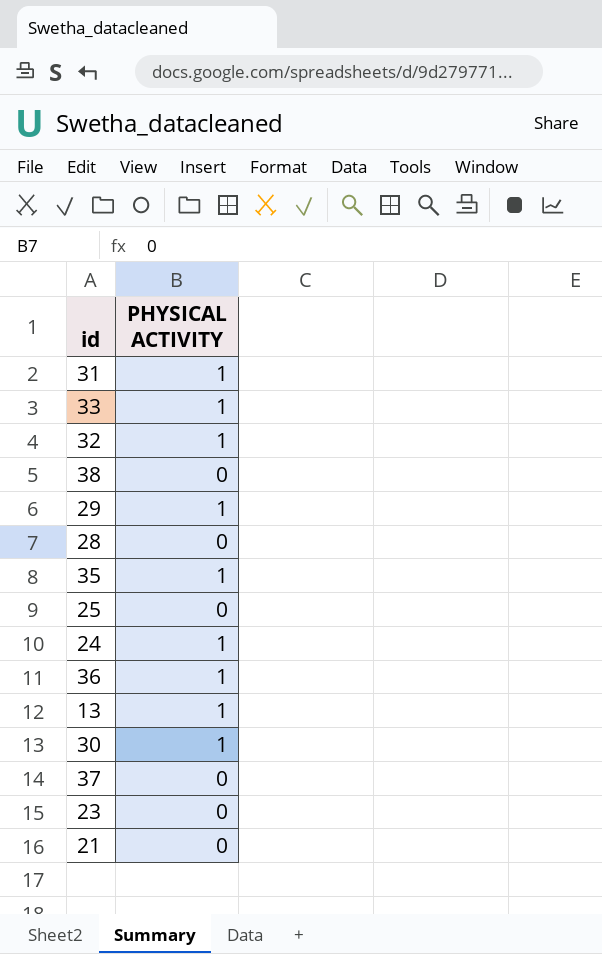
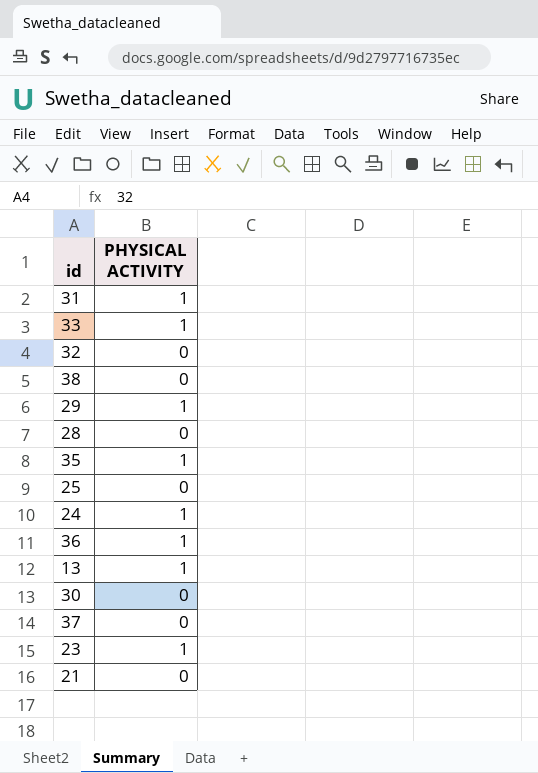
32 | PHYSICAL ACTIVITY: 1 -> 0
30 | PHYSICAL ACTIVITY: 1 -> 0
23 | PHYSICAL ACTIVITY: 0 -> 1

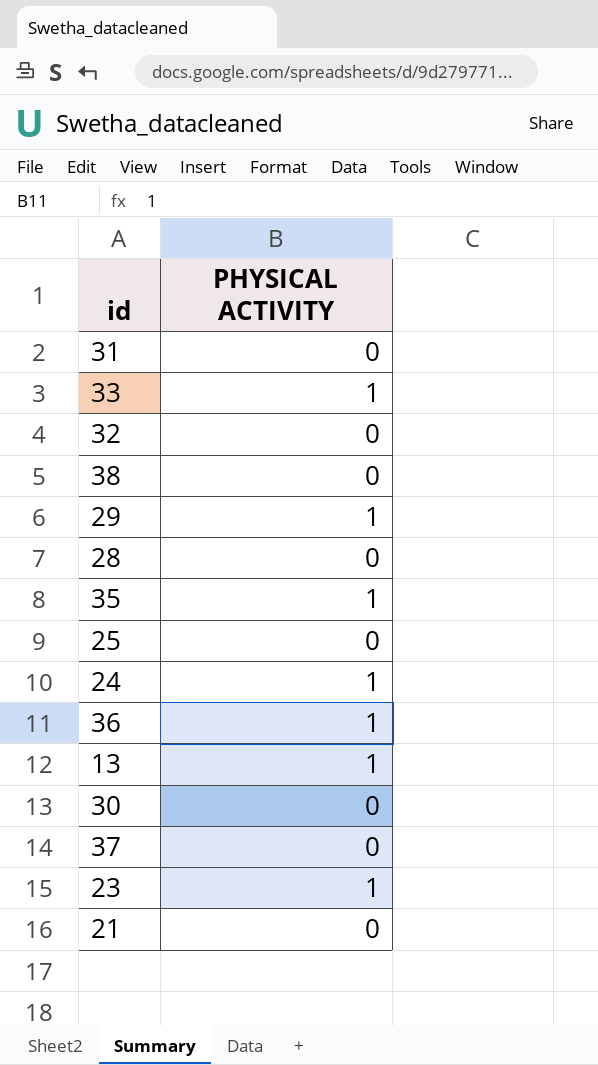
31 | PHYSICAL ACTIVITY: 1 -> 0

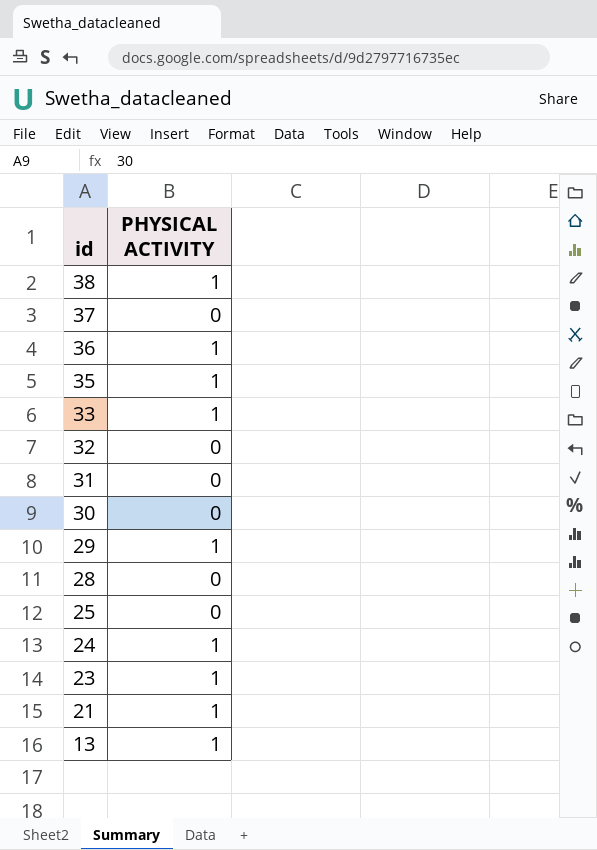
row order: none -> id descending
38 | PHYSICAL ACTIVITY: 0 -> 1
21 | PHYSICAL ACTIVITY: 0 -> 1

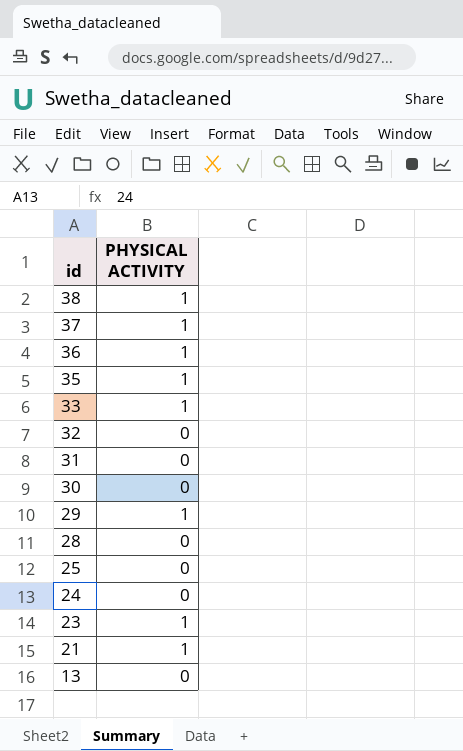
37 | PHYSICAL ACTIVITY: 0 -> 1
24 | PHYSICAL ACTIVITY: 1 -> 0
13 | PHYSICAL ACTIVITY: 1 -> 0

